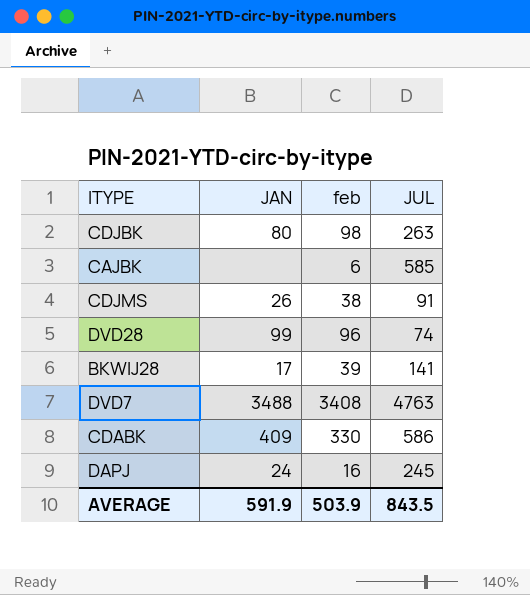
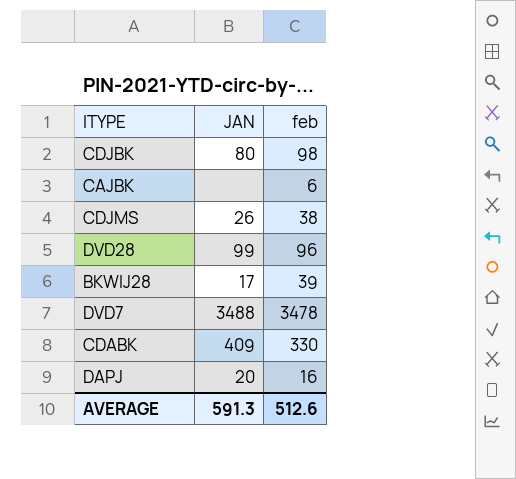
column JUL | position: 4 -> none
DVD7 | feb: 3408 -> 3478
DAPJ | JAN: 24 -> 20
AVERAGE | JAN: 591.9 -> 591.3
AVERAGE | feb: 503.9 -> 512.6

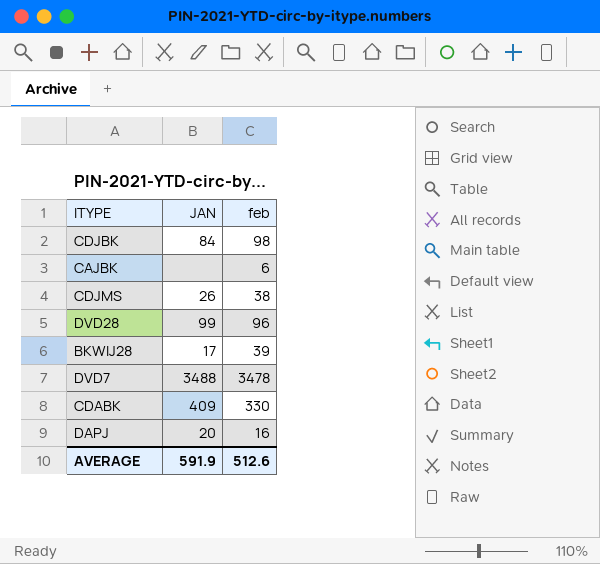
CDJBK | JAN: 80 -> 84
AVERAGE | JAN: 591.3 -> 591.9

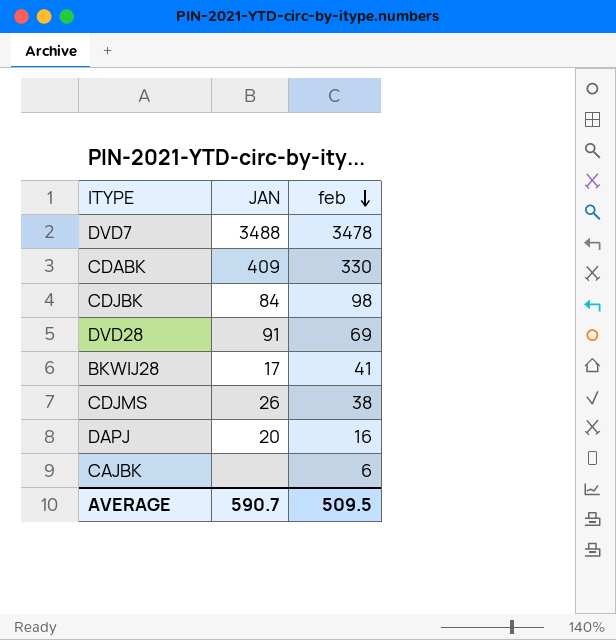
row order: none -> feb descending
DVD28 | JAN: 99 -> 91
DVD28 | feb: 96 -> 69
BKWIJ28 | feb: 39 -> 41
AVERAGE | JAN: 591.9 -> 590.7
AVERAGE | feb: 512.6 -> 509.5

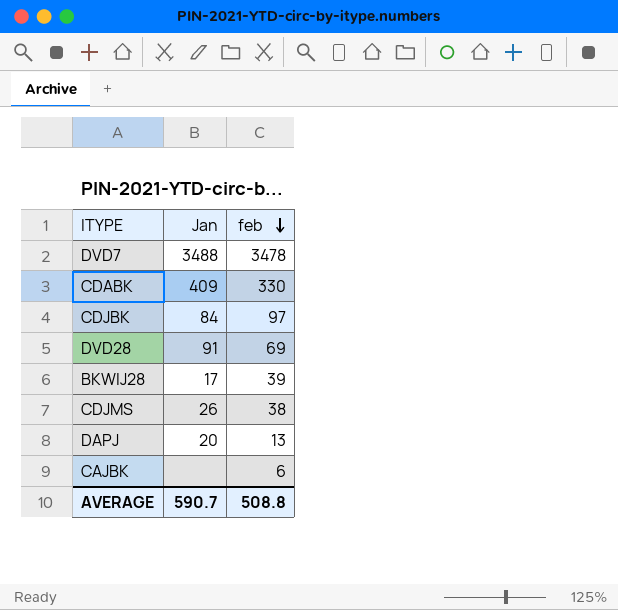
column name: JAN -> Jan
CDJBK | feb: 98 -> 97
BKWIJ28 | feb: 41 -> 39
DAPJ | feb: 16 -> 13
AVERAGE | feb: 509.5 -> 508.8

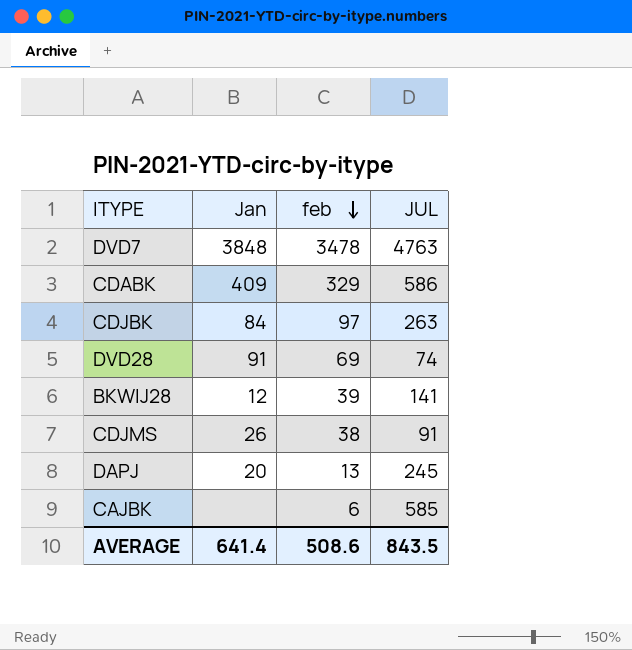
column JUL | position: none -> 4
DVD7 | Jan: 3488 -> 3848
CDABK | feb: 330 -> 329
BKWIJ28 | Jan: 17 -> 12
AVERAGE | Jan: 590.7 -> 641.4
AVERAGE | feb: 508.8 -> 508.6

